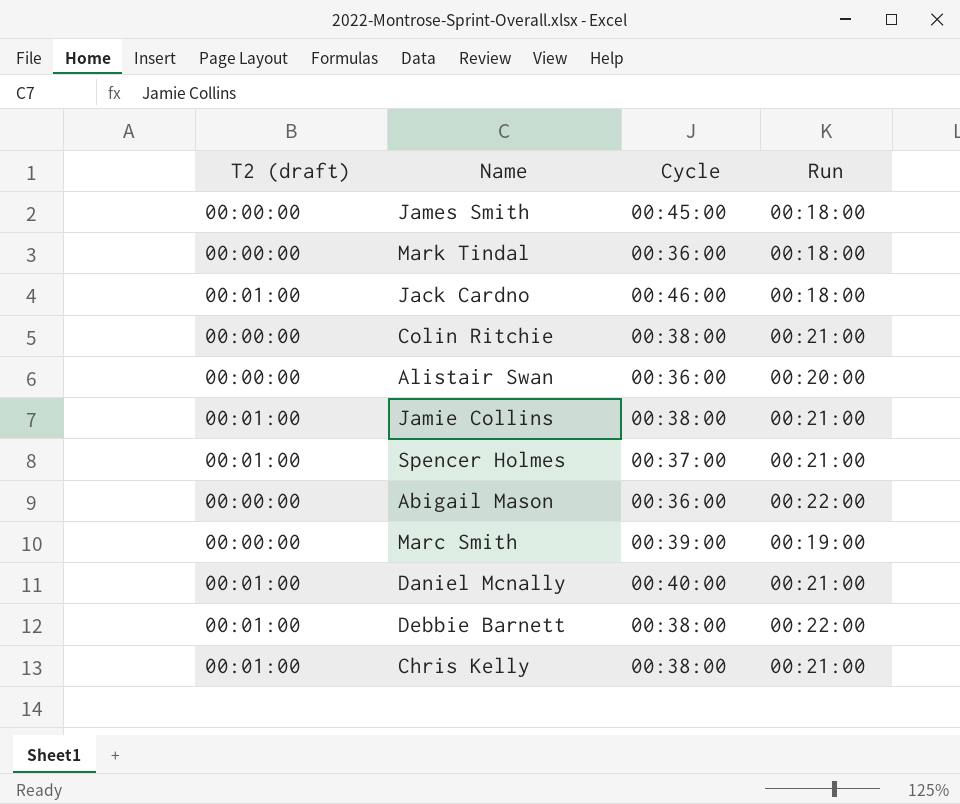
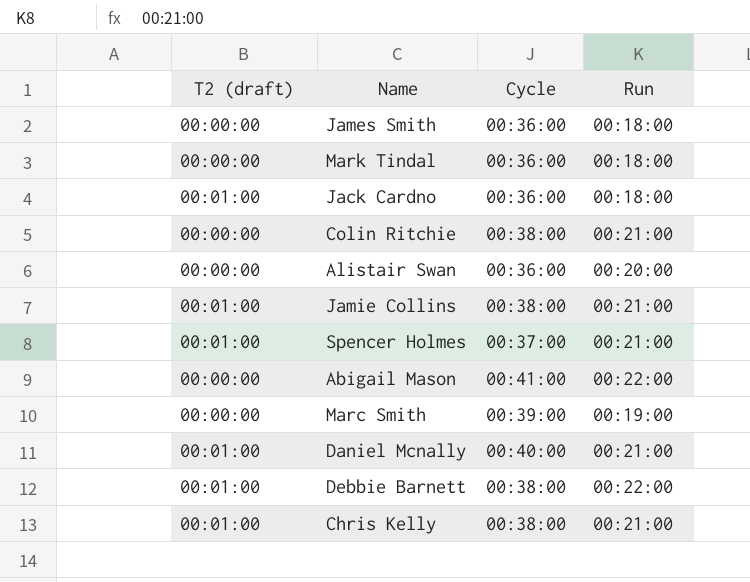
James Smith | Cycle: 00:45:00 -> 00:36:00
Jack Cardno | Cycle: 00:46:00 -> 00:36:00
Abigail Mason | Cycle: 00:36:00 -> 00:41:00

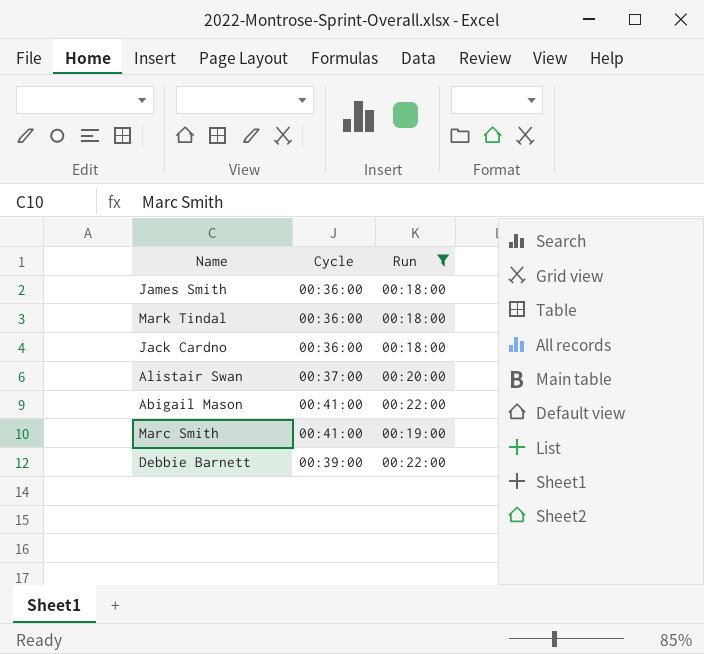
filter: none -> Run != 00:21:00
column T2 (draft) | position: 1 -> none
Alistair Swan | Cycle: 00:36:00 -> 00:37:00
Marc Smith | Cycle: 00:39:00 -> 00:41:00
Debbie Barnett | Cycle: 00:38:00 -> 00:39:00

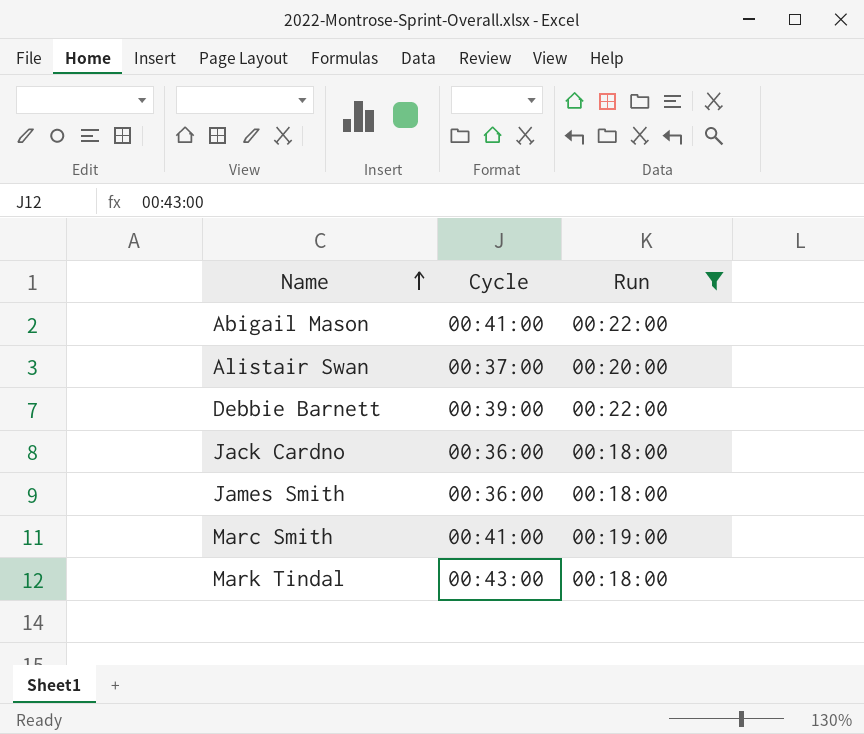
row order: none -> Name ascending
Mark Tindal | Cycle: 00:36:00 -> 00:43:00

